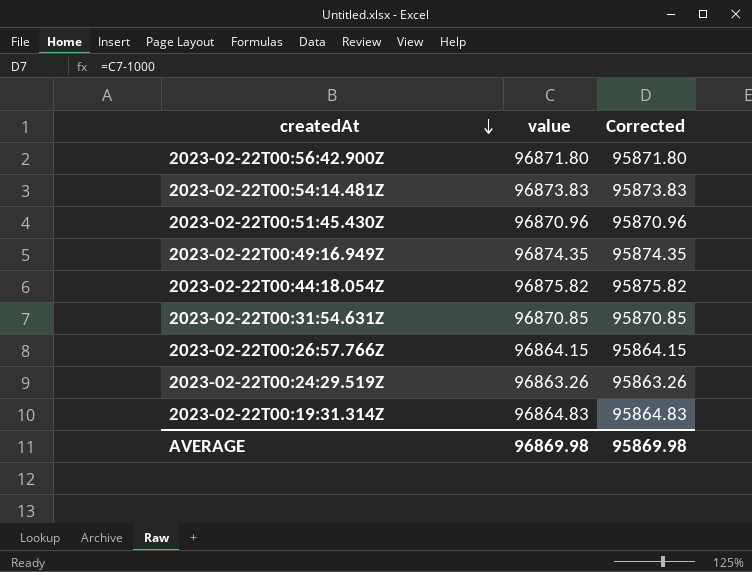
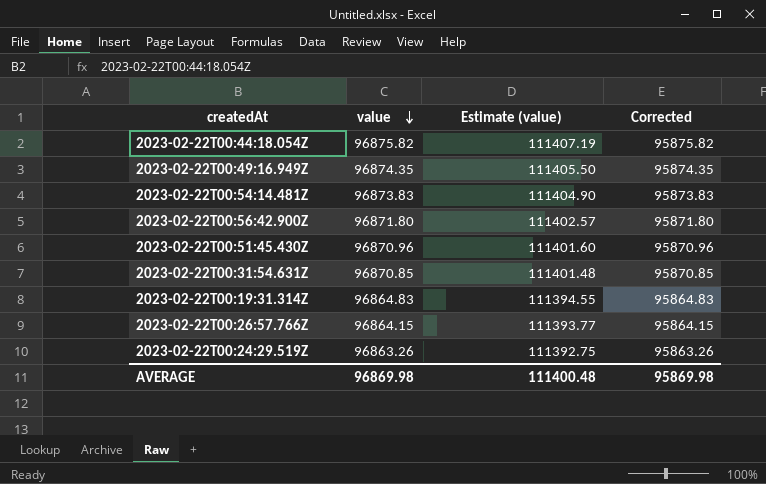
row order: createdAt descending -> value descending
column Estimate (value) | formula: none -> [value] * 1.15

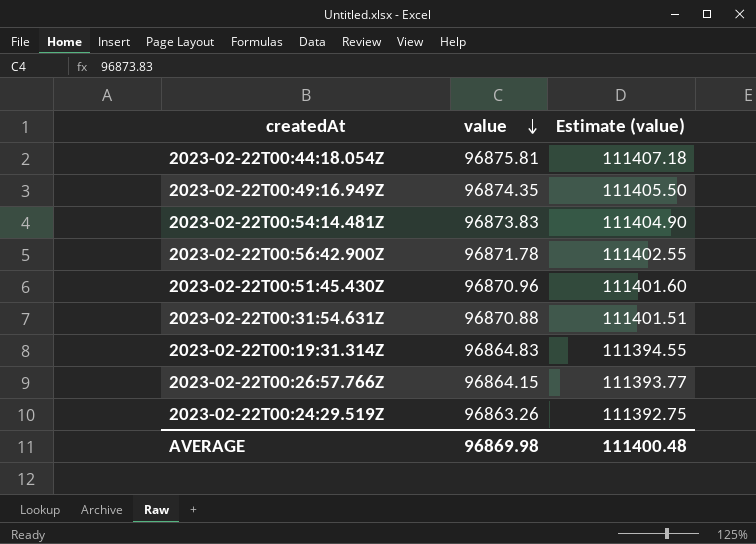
column Corrected | formula: [value] - 1000 -> none
2023-02-22T00:44:18.054Z | value: 96875.82 -> 96875.81
2023-02-22T00:44:18.054Z | Estimate (value): 111407.19 -> 111407.18
2023-02-22T00:56:42.900Z | value: 96871.80 -> 96871.78
2023-02-22T00:56:42.900Z | Estimate (value): 111402.57 -> 111402.55
2023-02-22T00:31:54.631Z | value: 96870.85 -> 96870.88
2023-02-22T00:31:54.631Z | Estimate (value): 111401.48 -> 111401.51

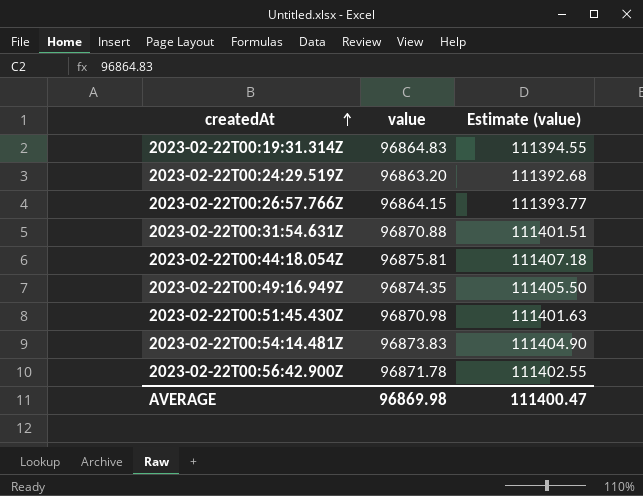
row order: value descending -> createdAt ascending
2023-02-22T00:24:29.519Z | value: 96863.26 -> 96863.20
2023-02-22T00:24:29.519Z | Estimate (value): 111392.75 -> 111392.68
2023-02-22T00:51:45.430Z | value: 96870.96 -> 96870.98
2023-02-22T00:51:45.430Z | Estimate (value): 111401.60 -> 111401.63
AVERAGE | Estimate (value): 111400.48 -> 111400.47

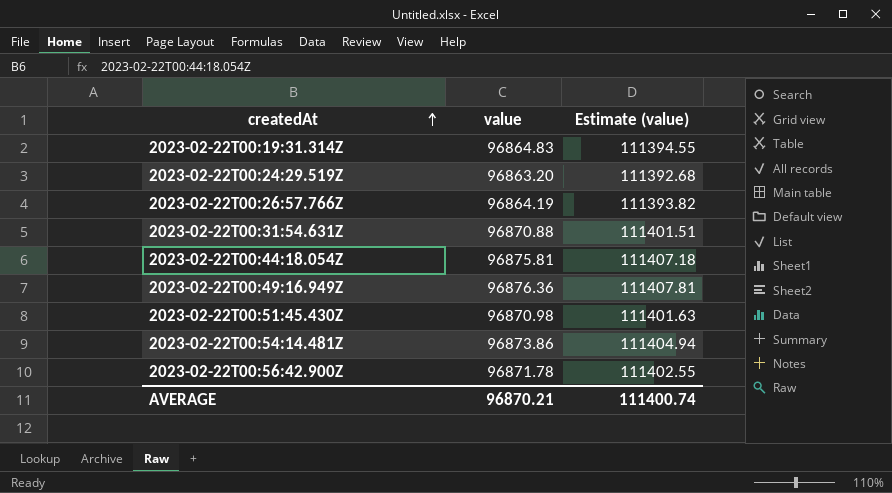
2023-02-22T00:26:57.766Z | value: 96864.15 -> 96864.19
2023-02-22T00:26:57.766Z | Estimate (value): 111393.77 -> 111393.82
2023-02-22T00:49:16.949Z | value: 96874.35 -> 96876.36
2023-02-22T00:49:16.949Z | Estimate (value): 111405.50 -> 111407.81
2023-02-22T00:54:14.481Z | value: 96873.83 -> 96873.86
2023-02-22T00:54:14.481Z | Estimate (value): 111404.90 -> 111404.94
AVERAGE | value: 96869.98 -> 96870.21
AVERAGE | Estimate (value): 111400.47 -> 111400.74

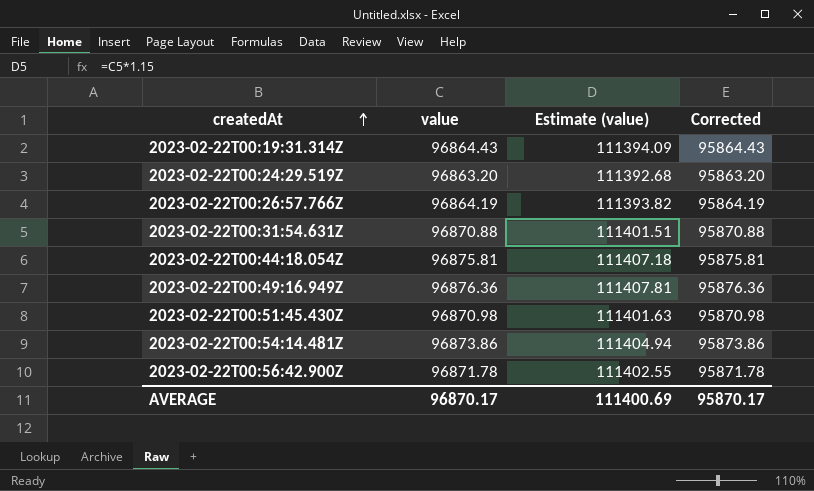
column Corrected | formula: none -> [value] - 1000
2023-02-22T00:19:31.314Z | value: 96864.83 -> 96864.43
2023-02-22T00:19:31.314Z | Estimate (value): 111394.55 -> 111394.09
AVERAGE | value: 96870.21 -> 96870.17
AVERAGE | Estimate (value): 111400.74 -> 111400.69

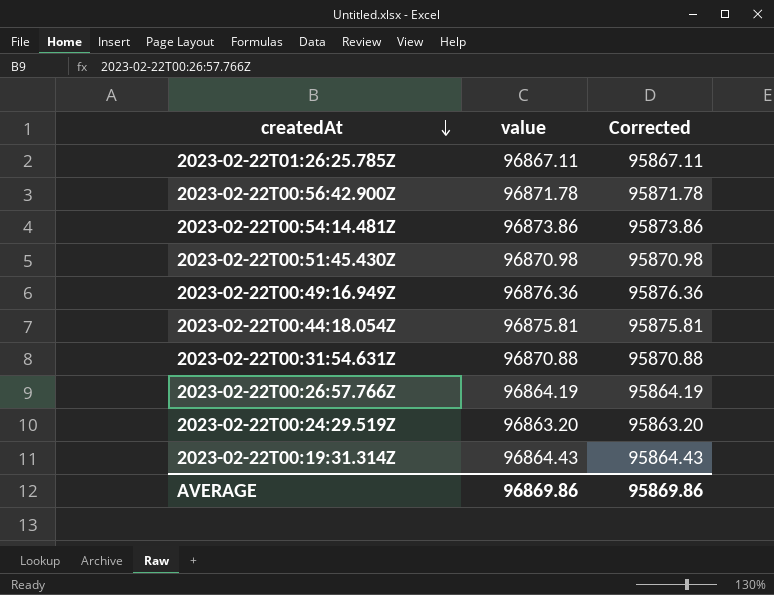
row order: createdAt ascending -> createdAt descending
column Estimate (value) | formula: [value] * 1.15 -> none
row 2023-02-22T01:26:25.785Z: none -> 96867.11 | 95867.11
AVERAGE | value: 96870.17 -> 96869.86
AVERAGE | Corrected: 95870.17 -> 95869.86

